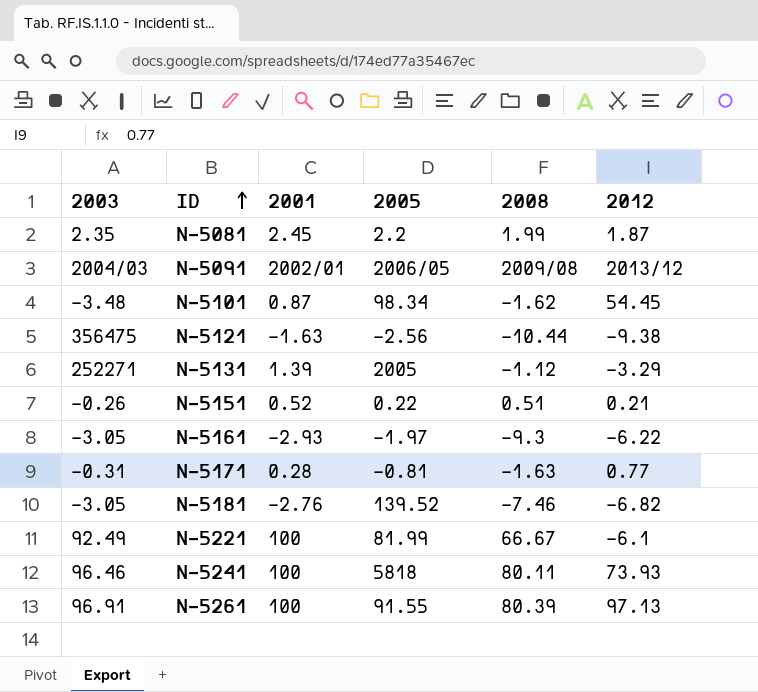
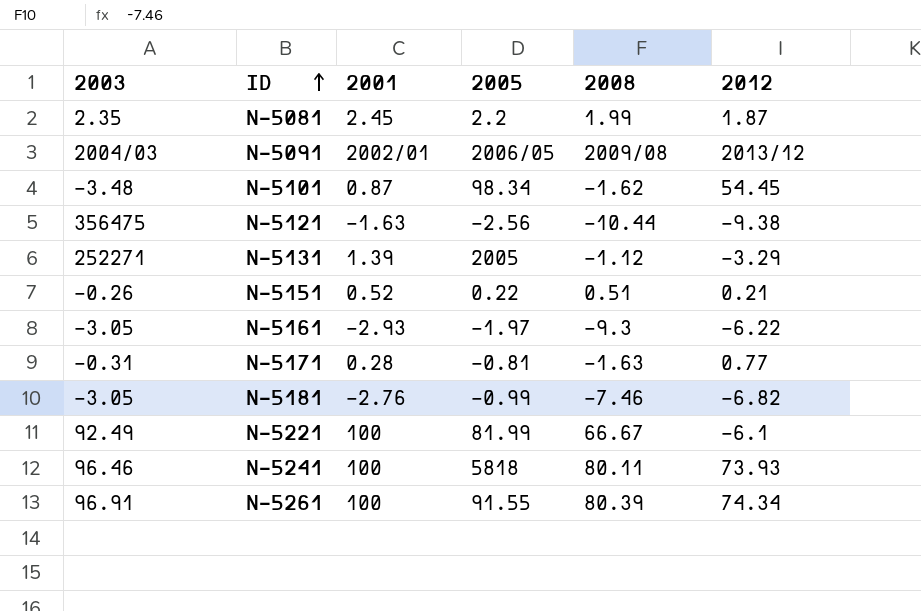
N-5181 | 2005: 139.52 -> -0.99
N-5261 | 2012: 97.13 -> 74.34

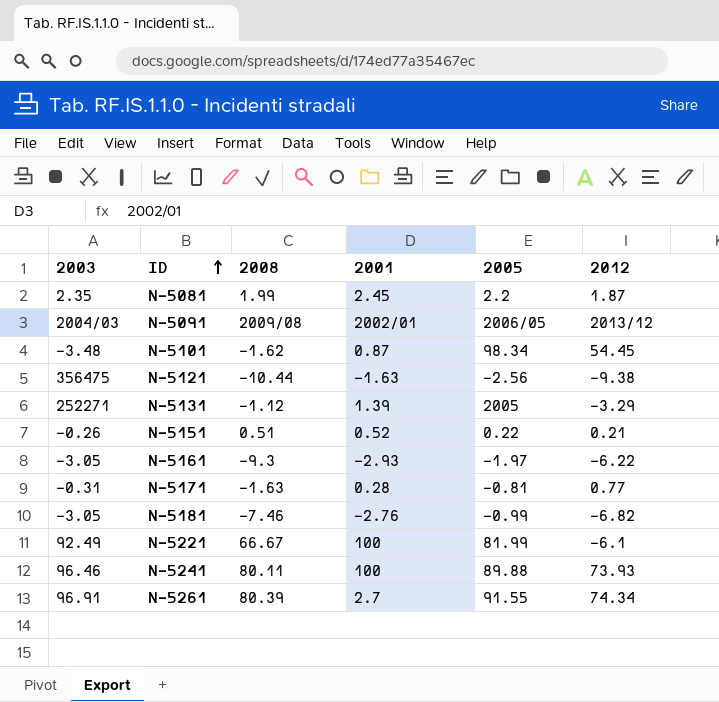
column 2008 | position: 5 -> 3
N-5241 | 2005: 5818 -> 89.88
N-5261 | 2001: 100 -> 2.7

